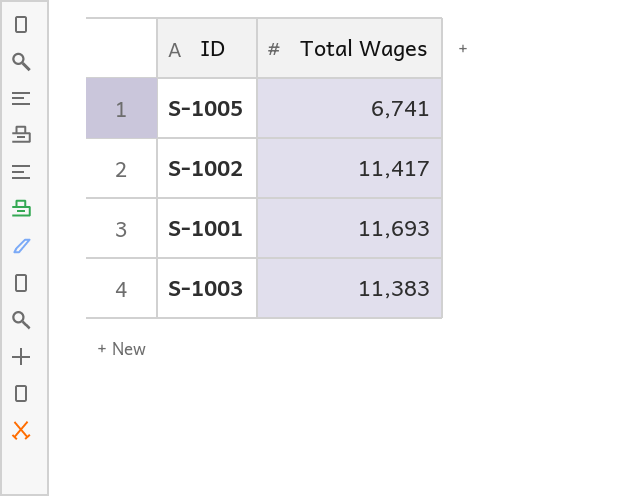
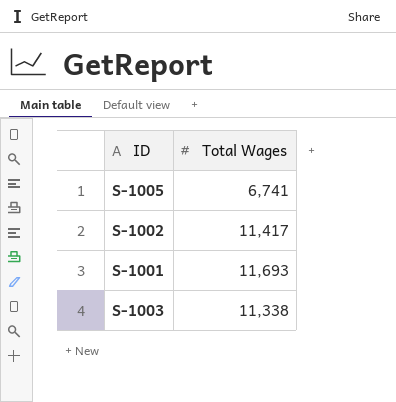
S-1003 | Total Wages: 11,383 -> 11,338

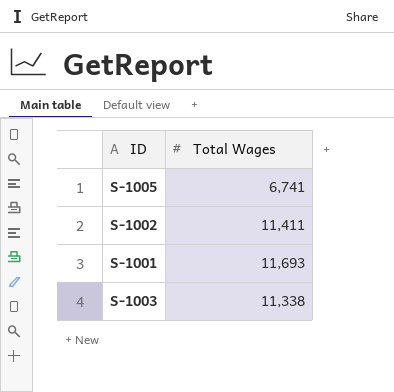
S-1002 | Total Wages: 11,417 -> 11,411

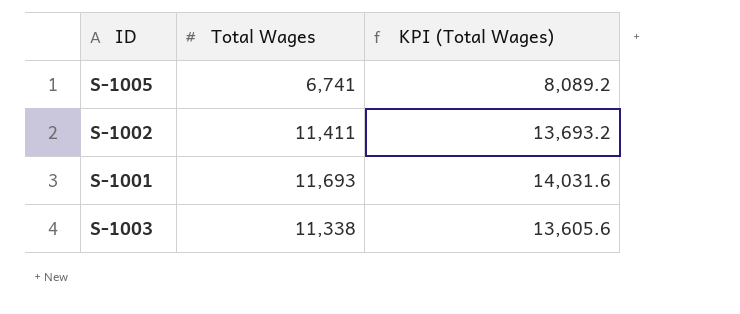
column KPI (Total Wages) | formula: none -> [Total Wages] * 1.2

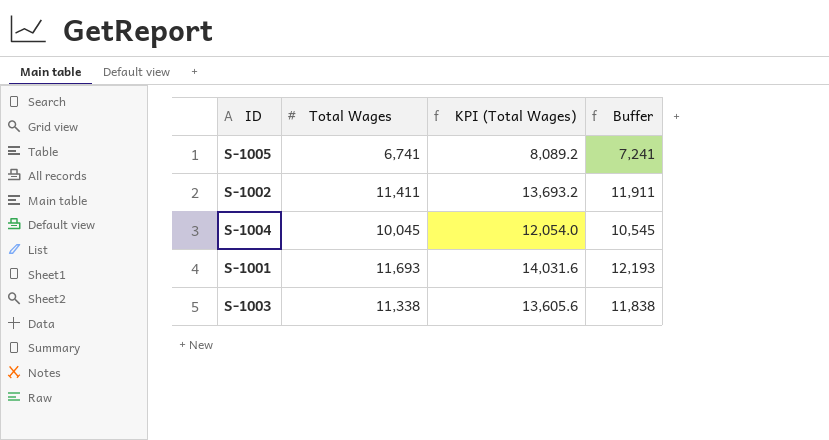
column Buffer | formula: none -> [Total Wages] + 500
row S-1004: none -> 10,045 | 12,054.0 | 10,545

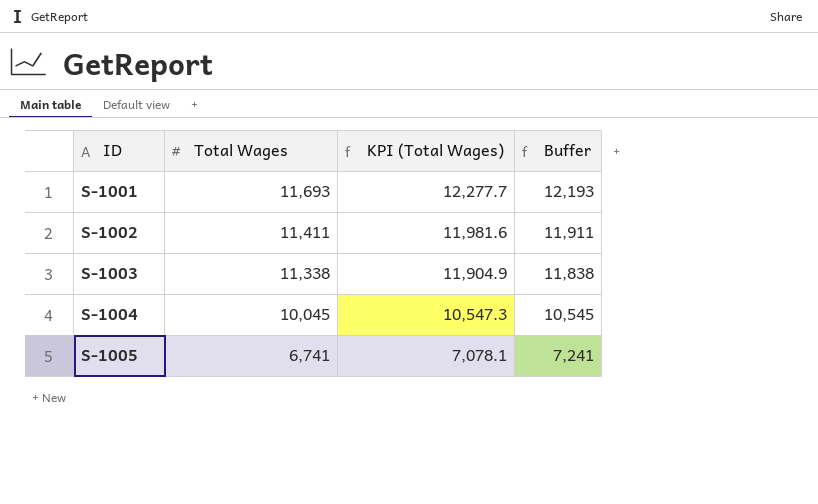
row order: none -> ID ascending
column KPI (Total Wages) | formula: [Total Wages] * 1.2 -> [Total Wages] * 1.05

